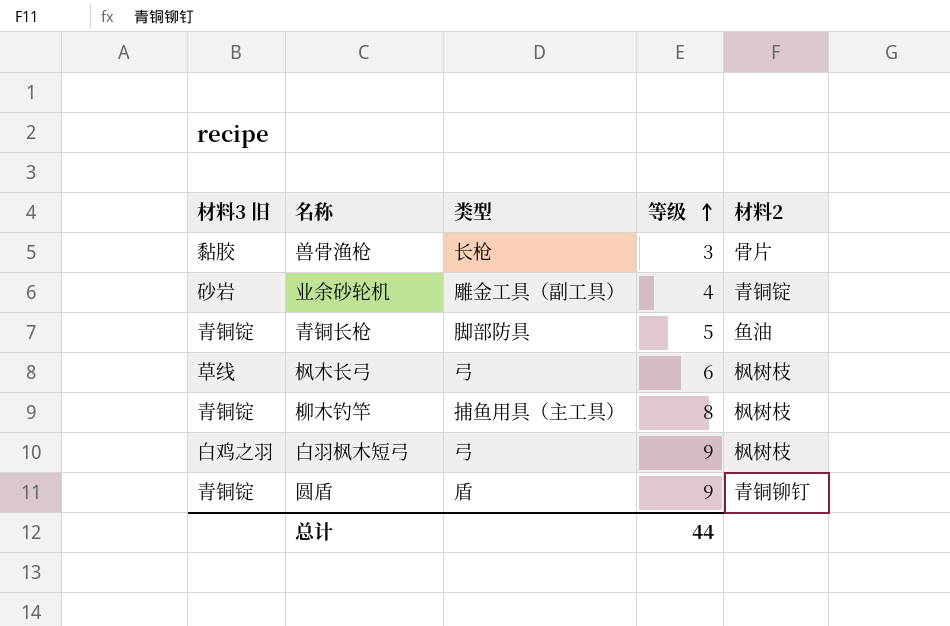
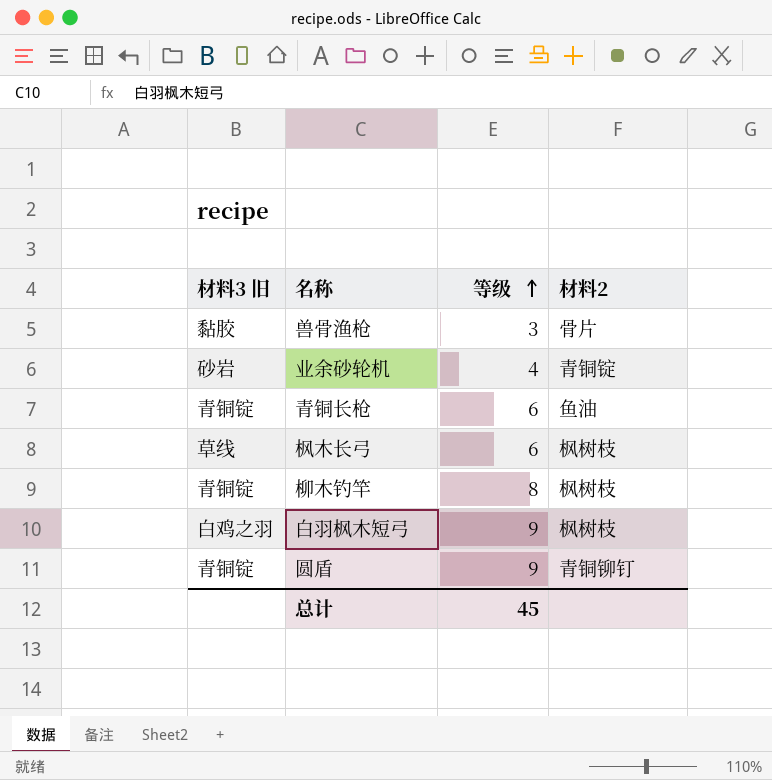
column 类型 | position: 3 -> none
青铜长枪 | 等级: 5 -> 6
总计 | 等级: 44 -> 45

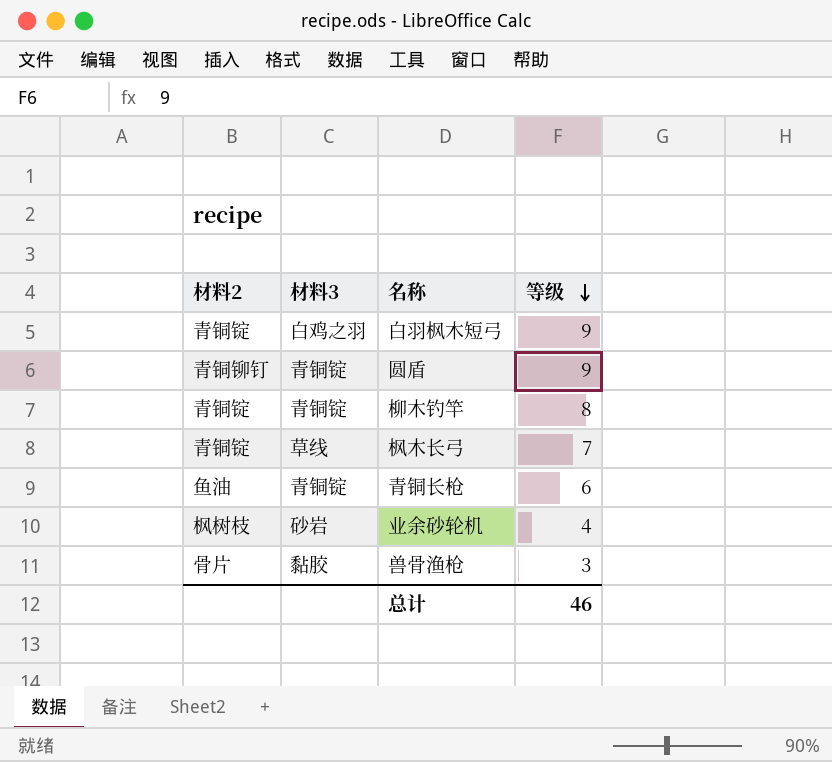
row order: 等级 ascending -> 等级 descending
column 材料2 | position: 4 -> 1
column name: 材料3 旧 -> 材料3
白羽枫木短弓 | 材料2: 枫树枝 -> 青铜锭
柳木钓竿 | 材料2: 枫树枝 -> 青铜锭
枫木长弓 | 材料2: 枫树枝 -> 青铜锭
枫木长弓 | 等级: 6 -> 7
业余砂轮机 | 材料2: 青铜锭 -> 枫树枝
总计 | 等级: 45 -> 46

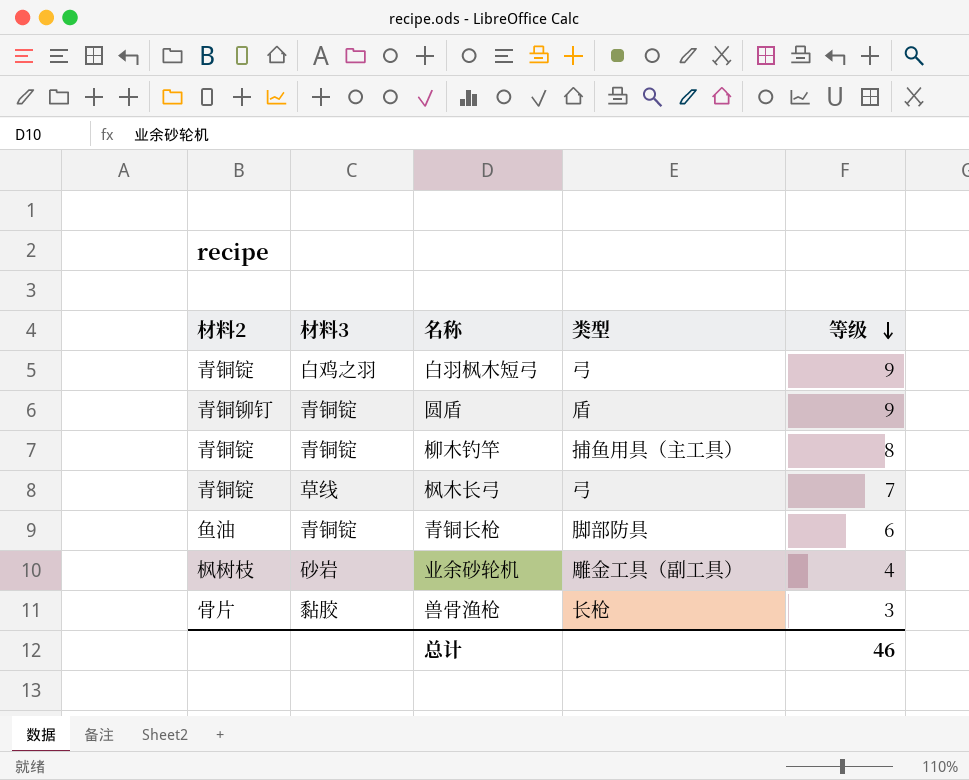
column 类型 | position: none -> 4

